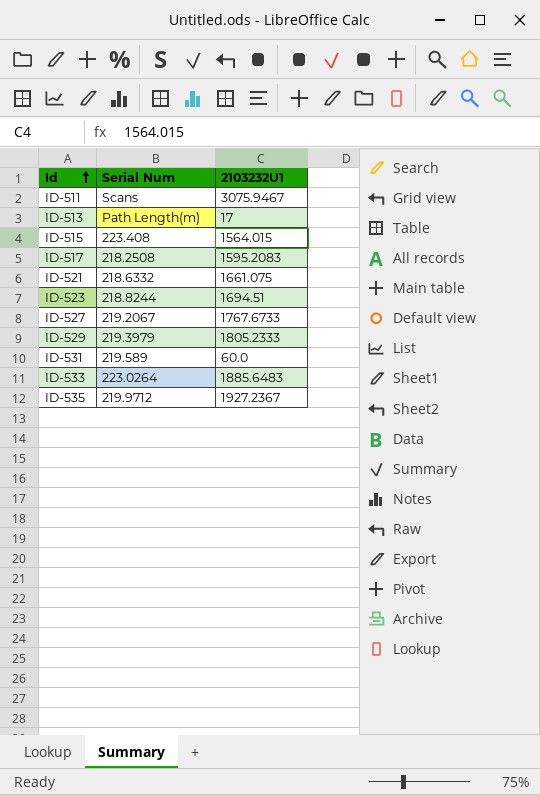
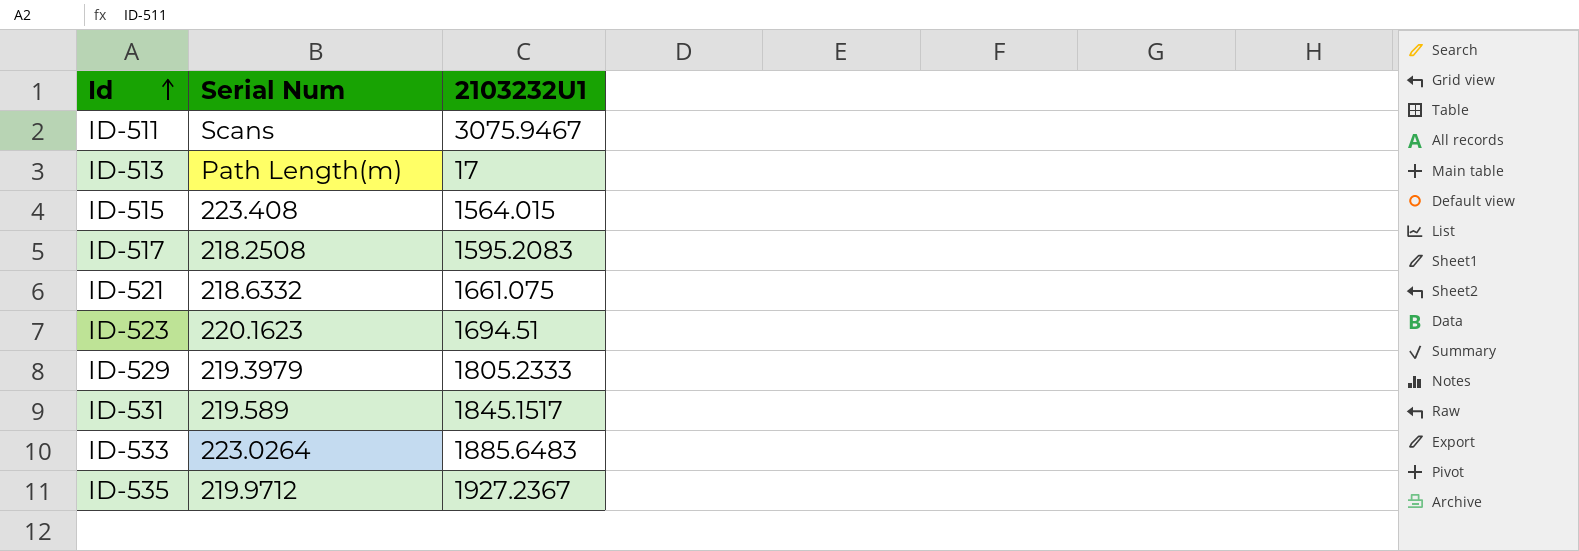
row ID-527: 219.2067 | 1767.6733 -> none
ID-523 | Serial Num: 218.8244 -> 220.1623
ID-531 | 2103232U1: 60.0 -> 1845.1517

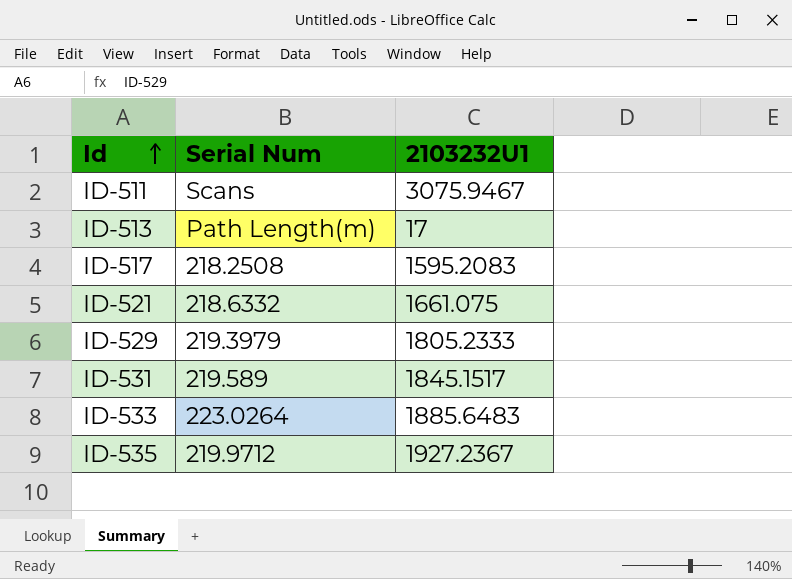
row ID-515: 223.408 | 1564.015 -> none
row ID-523: 220.1623 | 1694.51 -> none

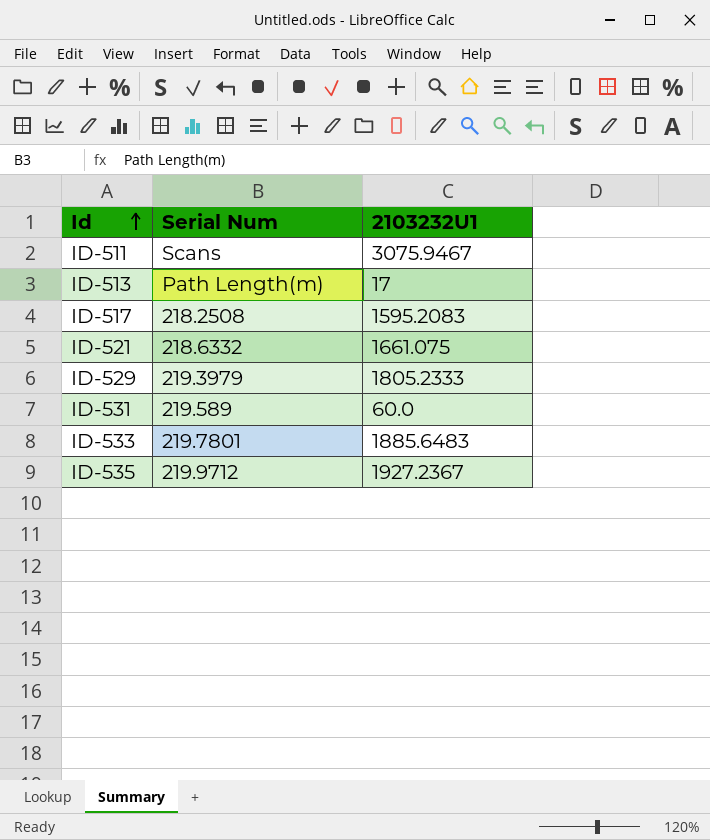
ID-531 | 2103232U1: 1845.1517 -> 60.0
ID-533 | Serial Num: 223.0264 -> 219.7801

